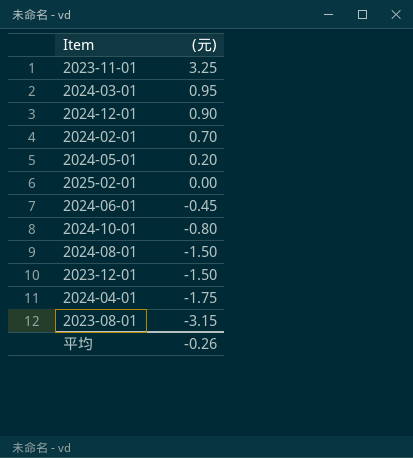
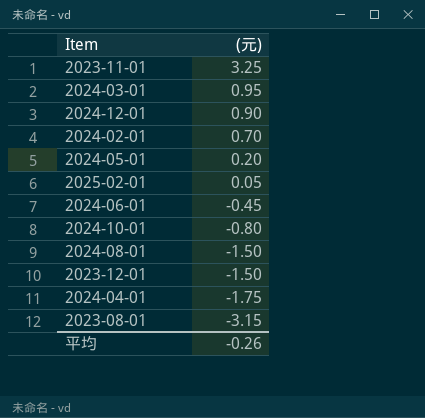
2025-02-01 | (元): 0.00 -> 0.05

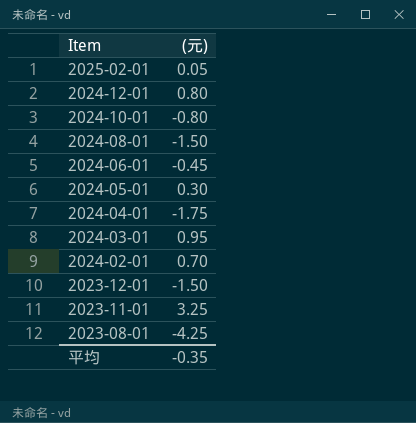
row order: (元) descending -> Item descending
2024-12-01 | (元): 0.90 -> 0.80
2024-05-01 | (元): 0.20 -> 0.30
2023-08-01 | (元): -3.15 -> -4.25
平均 | (元): -0.26 -> -0.35

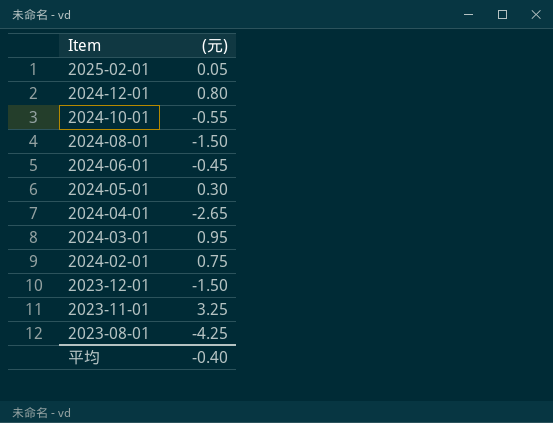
2024-10-01 | (元): -0.80 -> -0.55
2024-04-01 | (元): -1.75 -> -2.65
2024-02-01 | (元): 0.70 -> 0.75
平均 | (元): -0.35 -> -0.40

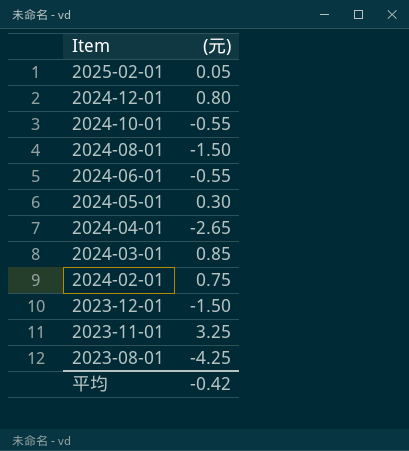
2024-06-01 | (元): -0.45 -> -0.55
2024-03-01 | (元): 0.95 -> 0.85
平均 | (元): -0.40 -> -0.42

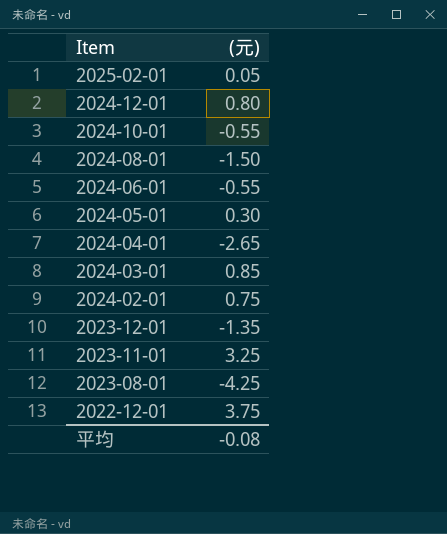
2023-12-01 | (元): -1.50 -> -1.35
row 2022-12-01: none -> 3.75
平均 | (元): -0.42 -> -0.08

